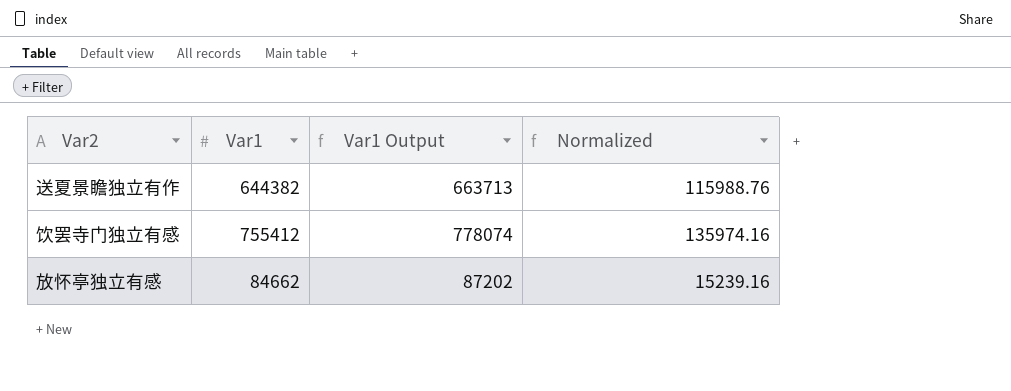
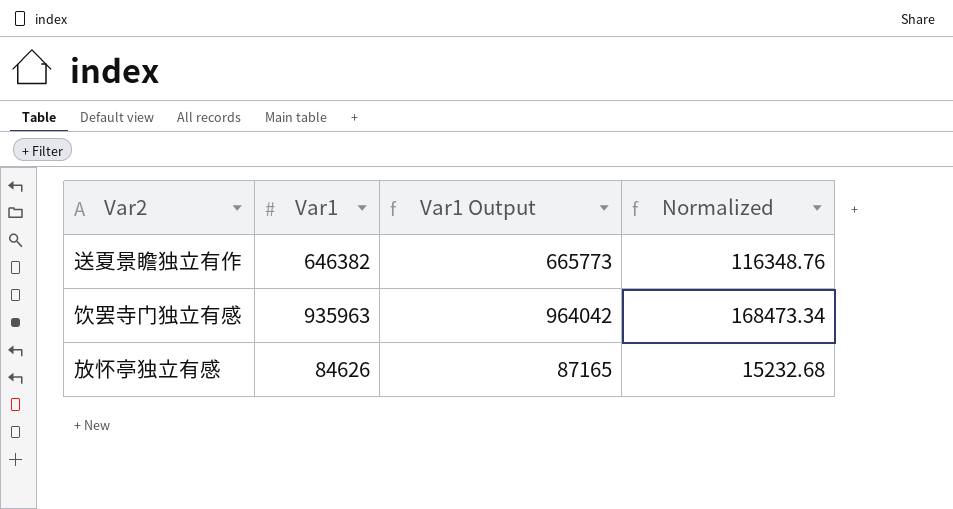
送夏景瞻独立有作 | Var1: 644382 -> 646382
送夏景瞻独立有作 | Var1 Output: 663713 -> 665773
送夏景瞻独立有作 | Normalized: 115988.76 -> 116348.76
饮罢寺门独立有感 | Var1: 755412 -> 935963
饮罢寺门独立有感 | Var1 Output: 778074 -> 964042
饮罢寺门独立有感 | Normalized: 135974.16 -> 168473.34
放怀亭独立有感 | Var1: 84662 -> 84626
放怀亭独立有感 | Var1 Output: 87202 -> 87165
放怀亭独立有感 | Normalized: 15239.16 -> 15232.68

